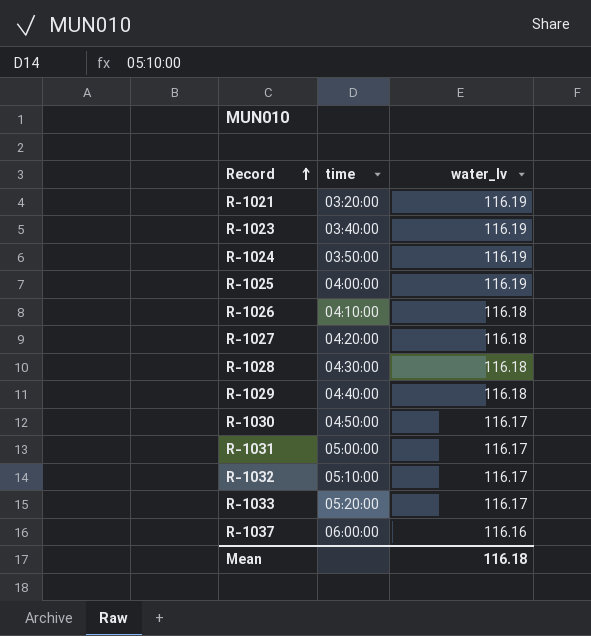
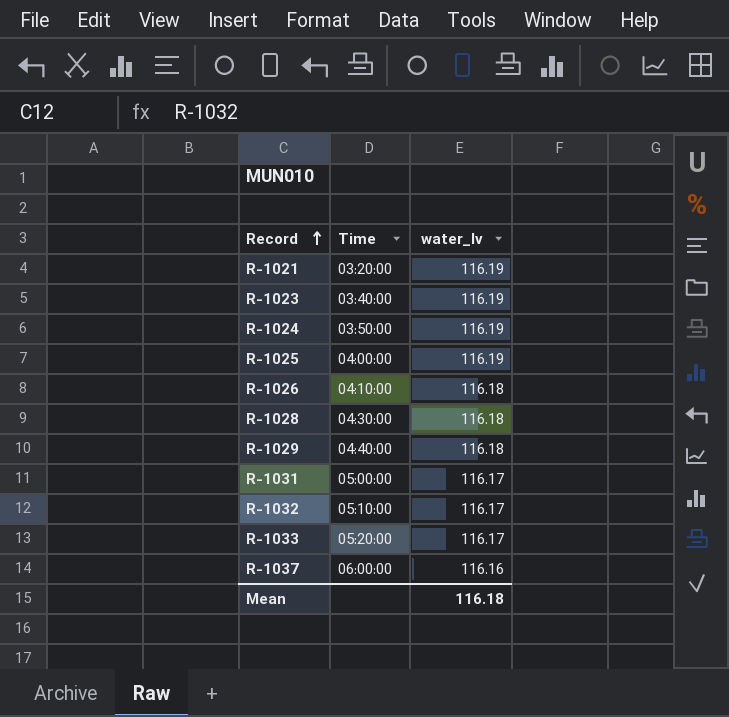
column name: time -> Time
row R-1027: 04:20:00 | 116.18 -> none
row R-1030: 04:50:00 | 116.17 -> none

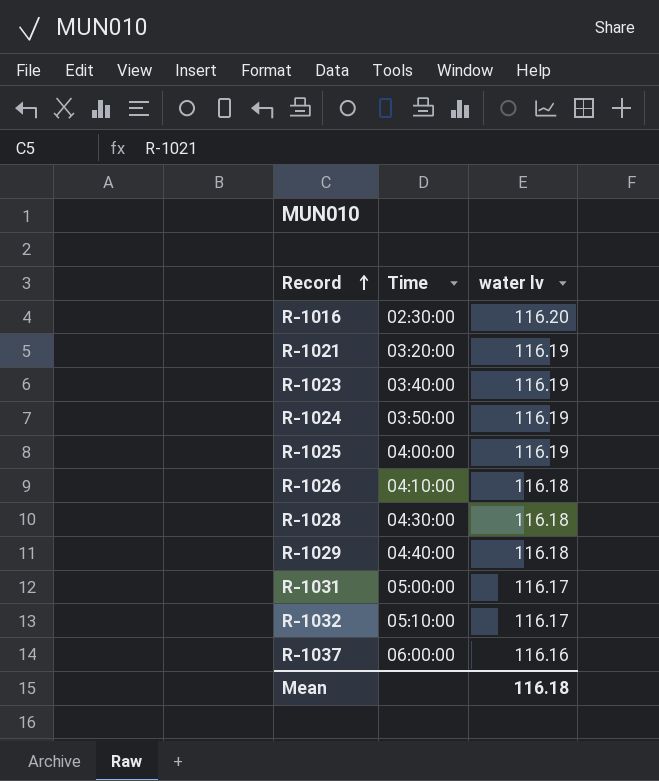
column name: water_lv -> water lv
row R-1033: 05:20:00 | 116.17 -> none
row R-1016: none -> 02:30:00 | 116.20

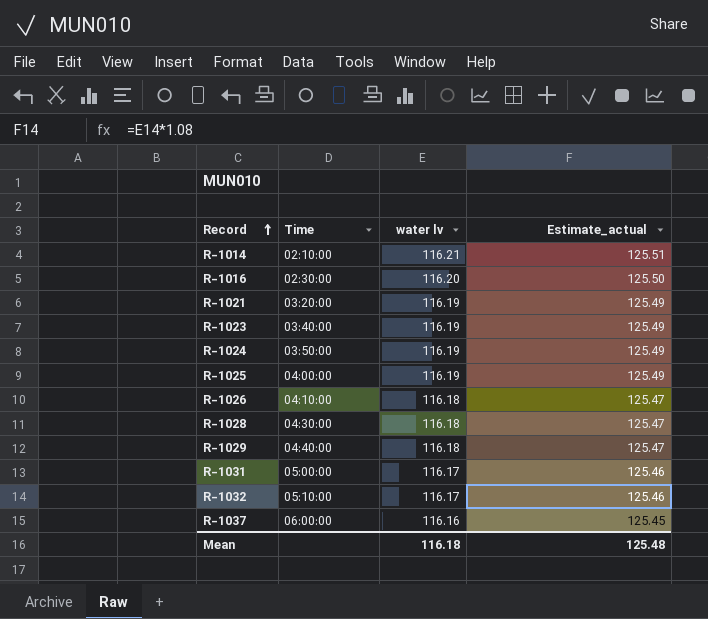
column Estimate_actual | formula: none -> [water lv] * 1.08
row R-1014: none -> 02:10:00 | 116.21 | 125.51

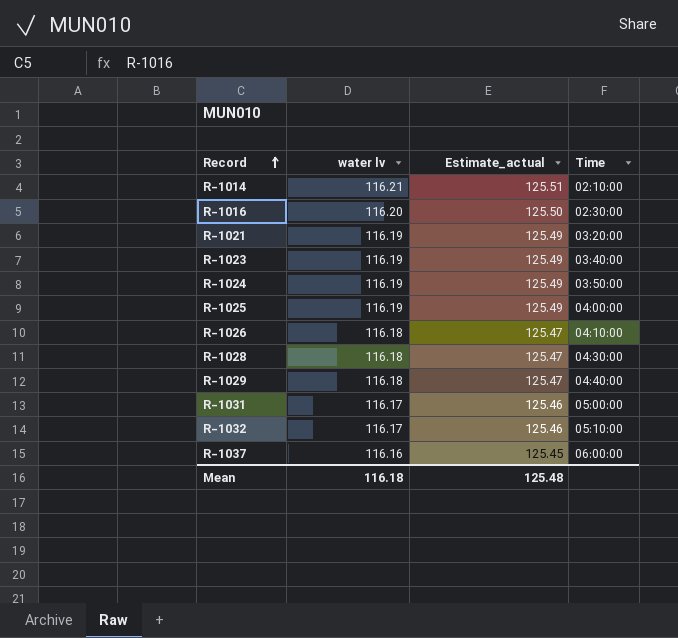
column Time | position: 2 -> 4

